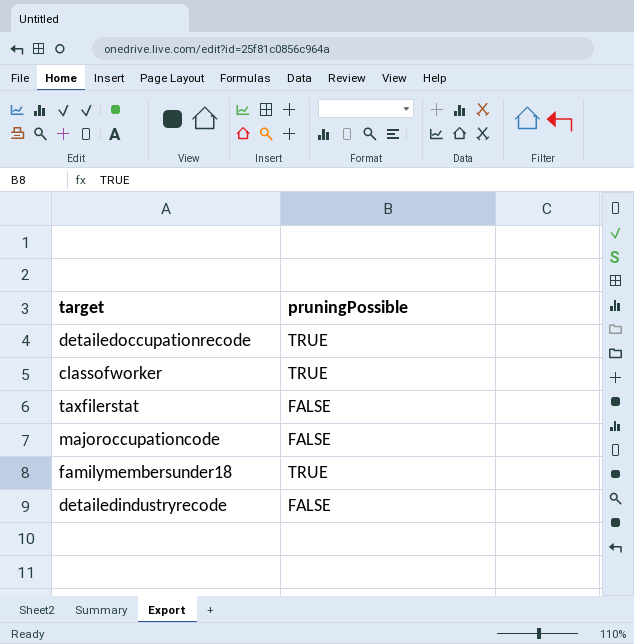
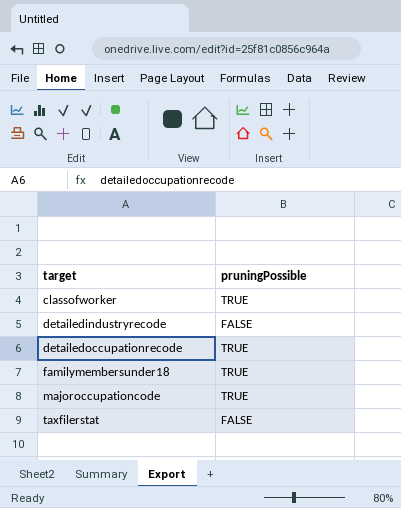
row order: none -> target ascending
majoroccupationcode | pruningPossible: FALSE -> TRUE

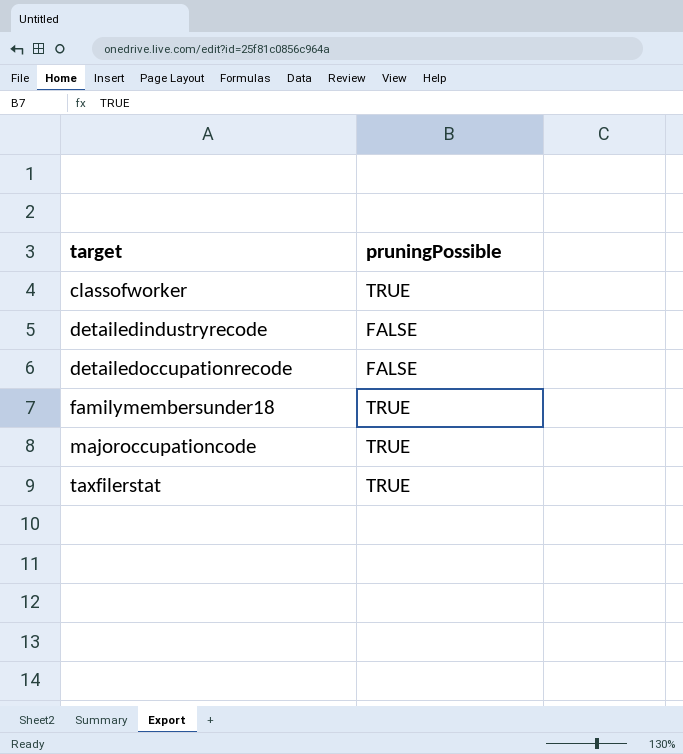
detailedoccupationrecode | pruningPossible: TRUE -> FALSE
taxfilerstat | pruningPossible: FALSE -> TRUE

